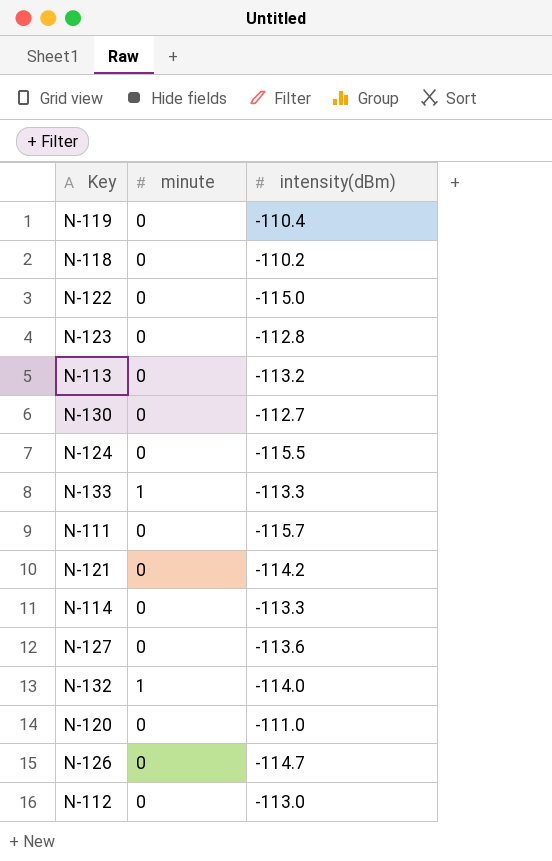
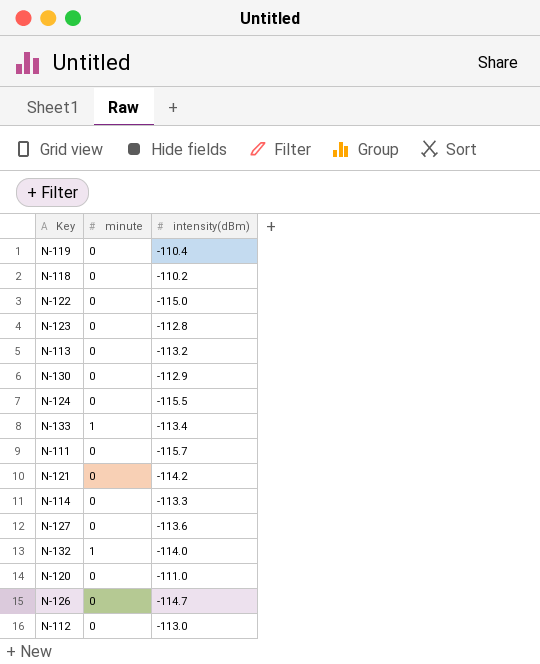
N-130 | intensity(dBm): -112.7 -> -112.9
N-133 | intensity(dBm): -113.3 -> -113.4

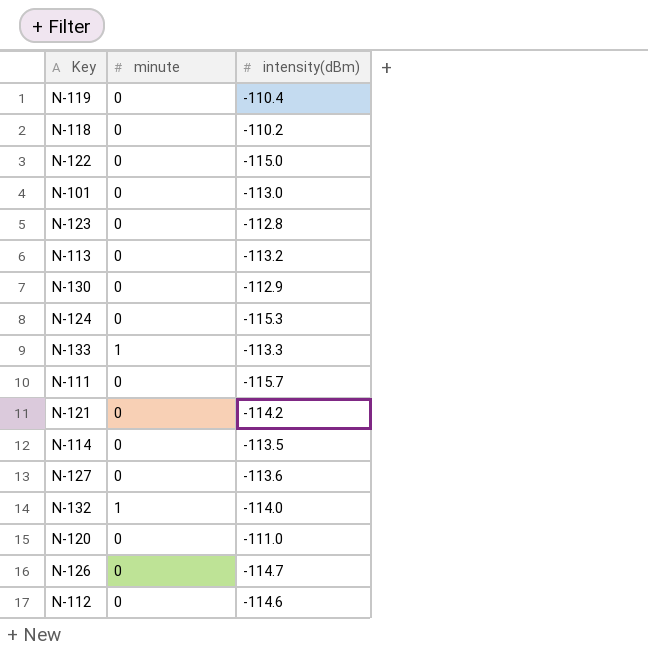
row N-101: none -> 0 | -113.0
N-124 | intensity(dBm): -115.5 -> -115.3
N-133 | intensity(dBm): -113.4 -> -113.3
N-114 | intensity(dBm): -113.3 -> -113.5
N-112 | intensity(dBm): -113.0 -> -114.6

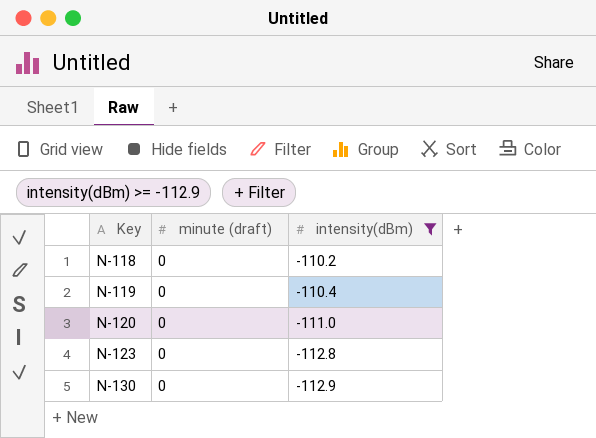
filter: none -> intensity(dBm) >= -112.9
row order: none -> Key ascending
column name: minute -> minute (draft)

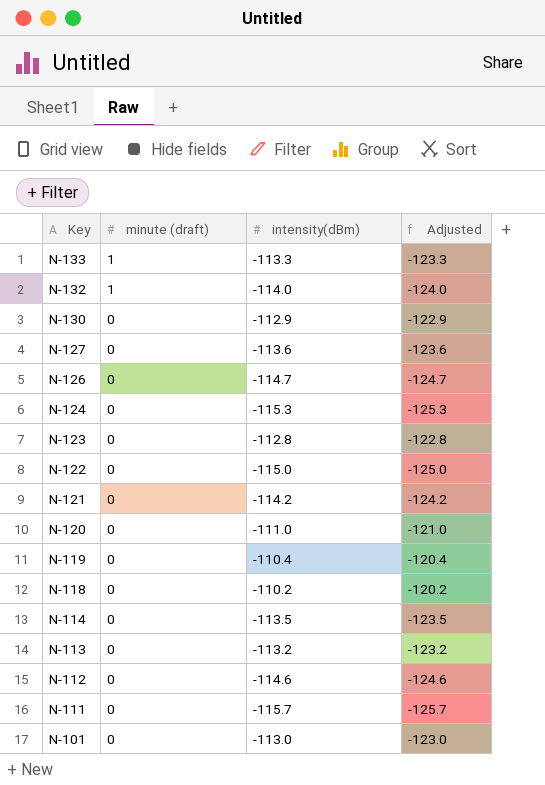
filter: intensity(dBm) >= -112.9 -> none
row order: Key ascending -> Key descending
column Adjusted | formula: none -> [intensity(dBm)] - 10

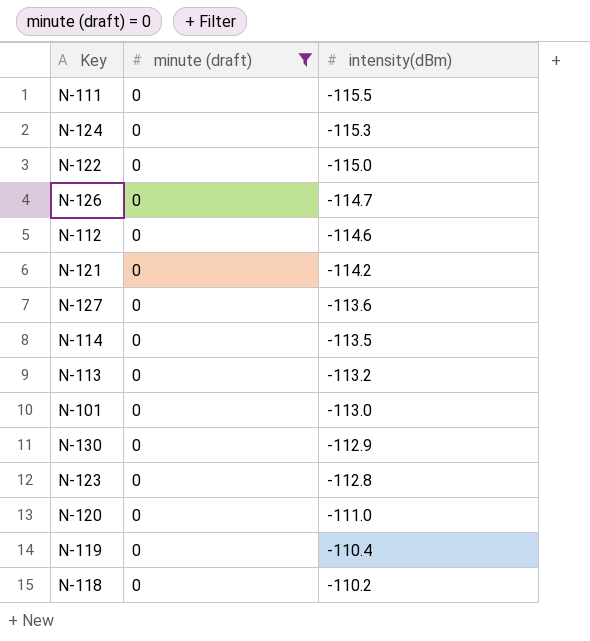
filter: none -> minute (draft) = 0
row order: Key descending -> intensity(dBm) ascending
column Adjusted | formula: [intensity(dBm)] - 10 -> none
N-111 | intensity(dBm): -115.7 -> -115.5

